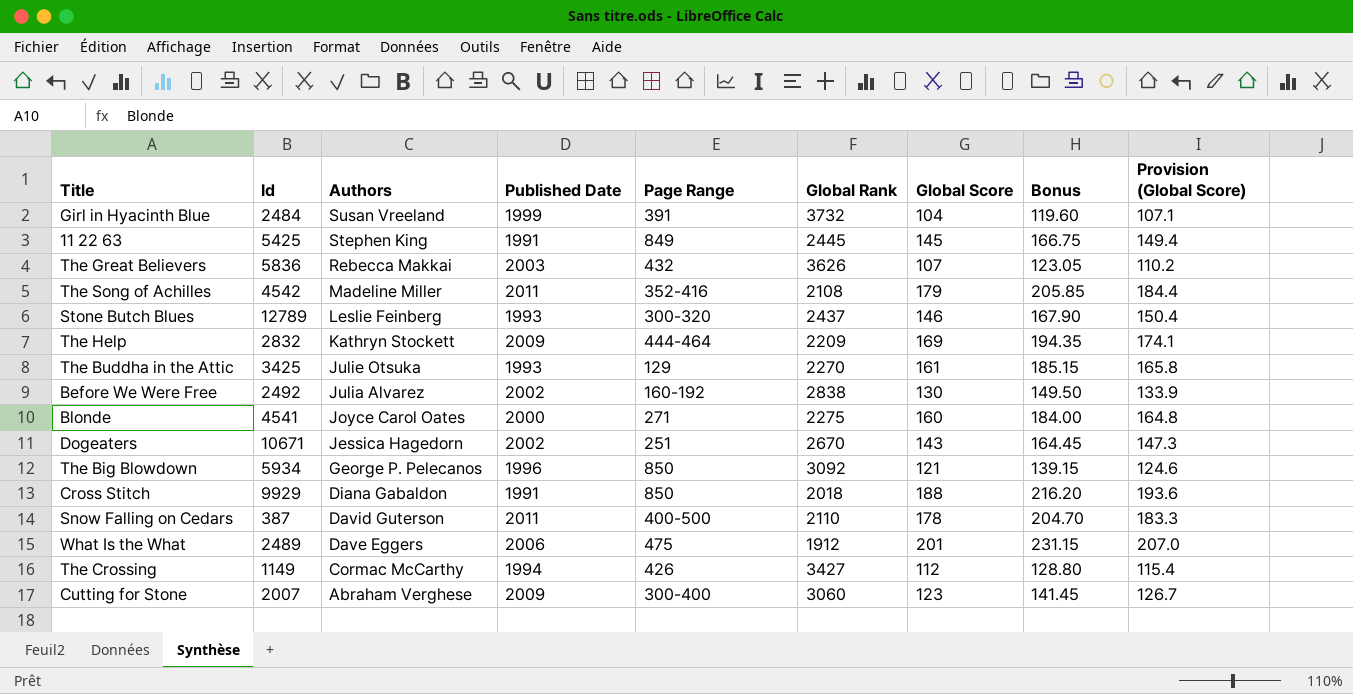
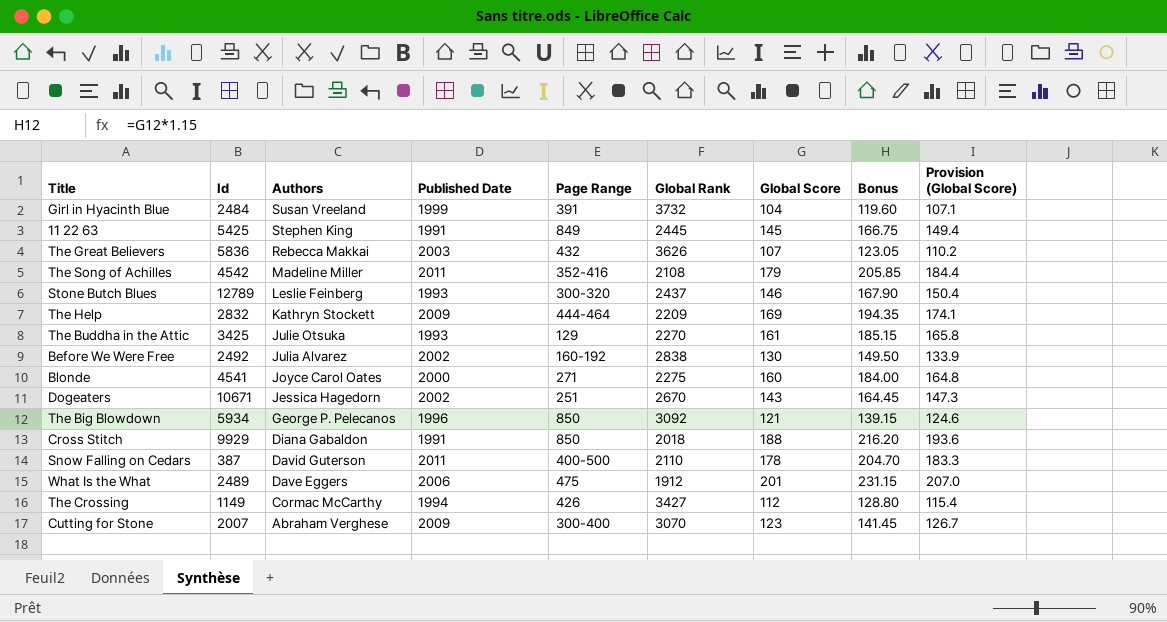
Cutting for Stone | Global Rank: 3060 -> 3070

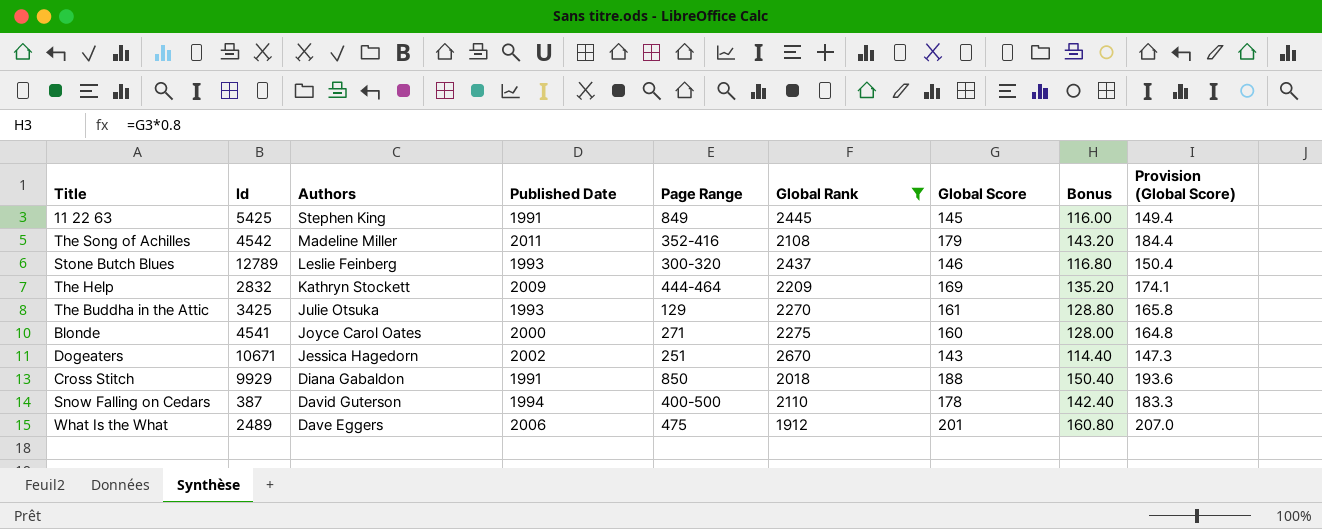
filter: none -> Global Rank <= 2670
column Bonus | formula: [Global Score] * 1.15 -> [Global Score] * 0.8
Snow Falling on Cedars | Published Date: 2011 -> 1994

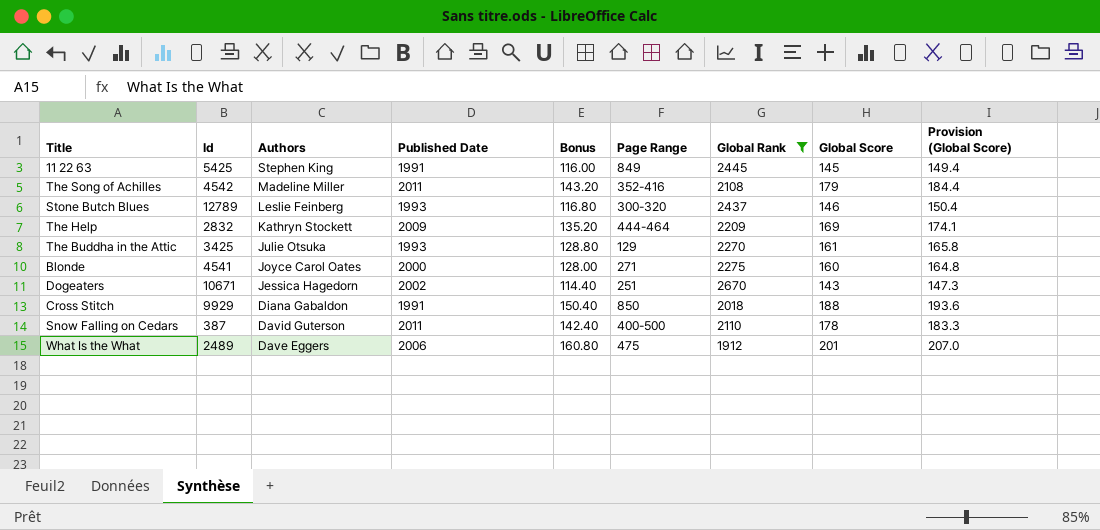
column Bonus | position: 8 -> 5
Snow Falling on Cedars | Published Date: 1994 -> 2011

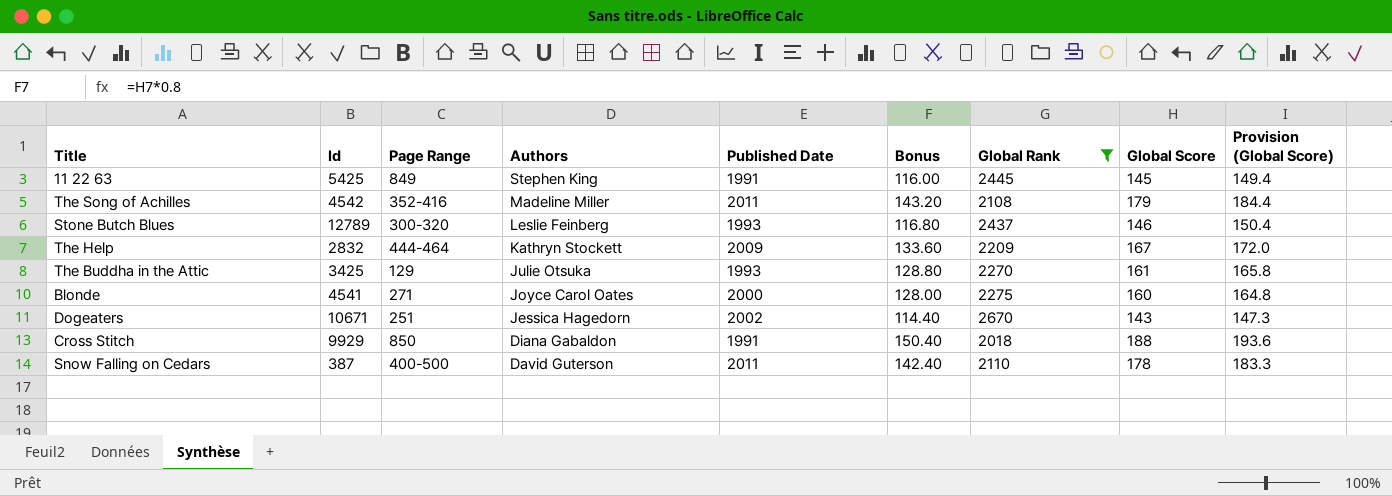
column Page Range | position: 6 -> 3
row What Is the What: 2489 | Dave Eggers | 2006 | 160.80 | 475 | 1912 | 201 | 207.0 -> none
The Help | Bonus: 135.20 -> 133.60
The Help | Global Score: 169 -> 167
The Help | Provision (Global Score): 174.1 -> 172.0

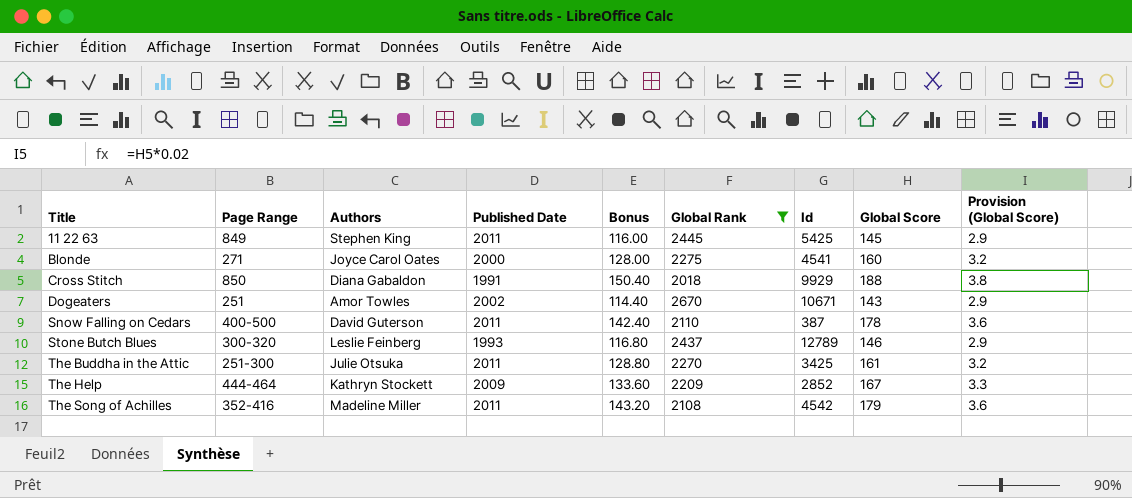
row order: Authors descending -> Title ascending
column Id | position: 2 -> 7
column Provision (Global Score) | formula: [Global Score] * 1.03 -> [Global Score] * 0.02
11 22 63 | Published Date: 1991 -> 2011
Dogeaters | Authors: Jessica Hagedorn -> Amor Towles
The Buddha in the Attic | Page Range: 129 -> 251-300
The Buddha in the Attic | Published Date: 1993 -> 2011
The Help | Id: 2832 -> 2852

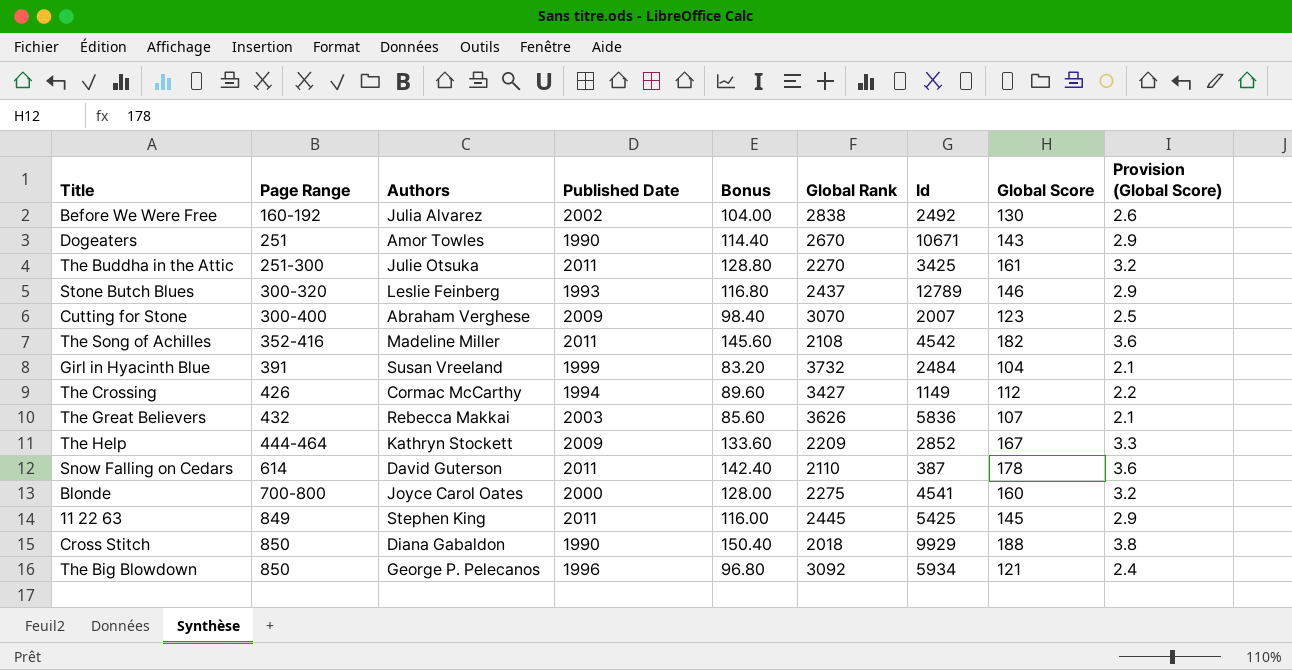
filter: Global Rank <= 2670 -> none
row order: Title ascending -> Page Range ascending
Dogeaters | Published Date: 2002 -> 1990
The Song of Achilles | Bonus: 143.20 -> 145.60
The Song of Achilles | Global Score: 179 -> 182
Snow Falling on Cedars | Page Range: 400-500 -> 614
Blonde | Page Range: 271 -> 700-800
Cross Stitch | Published Date: 1991 -> 1990

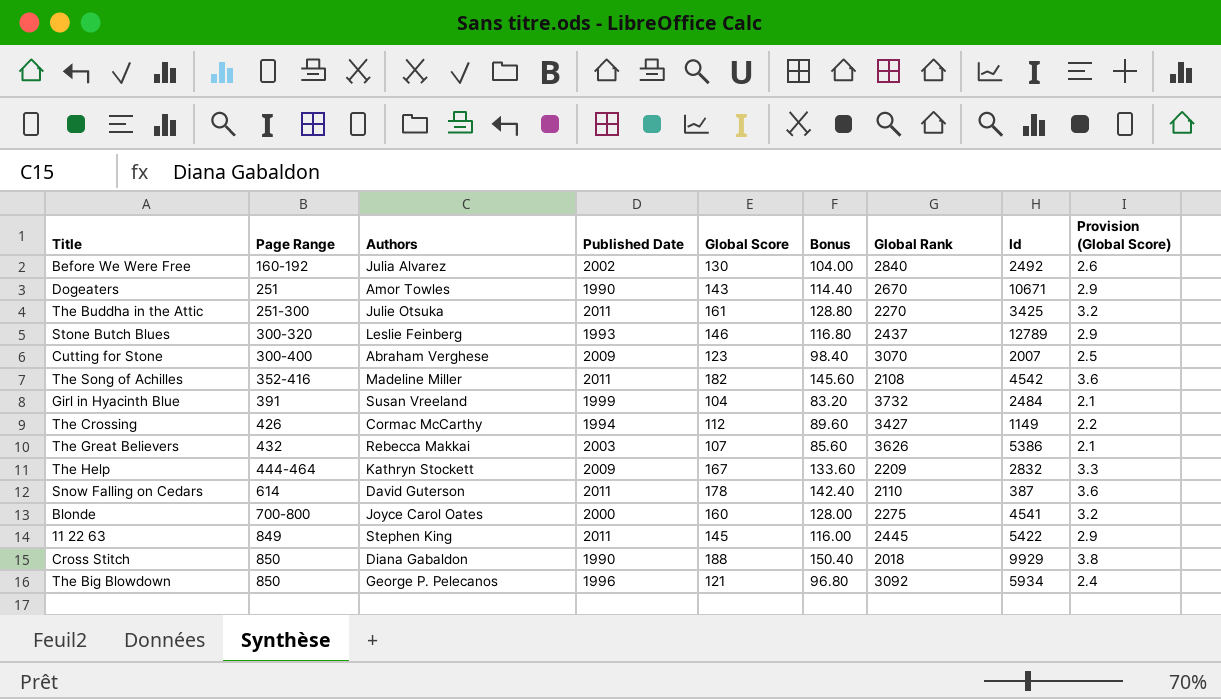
column Global Score | position: 8 -> 5
Before We Were Free | Global Rank: 2838 -> 2840
The Great Believers | Id: 5836 -> 5386
The Help | Id: 2852 -> 2832
11 22 63 | Id: 5425 -> 5422

